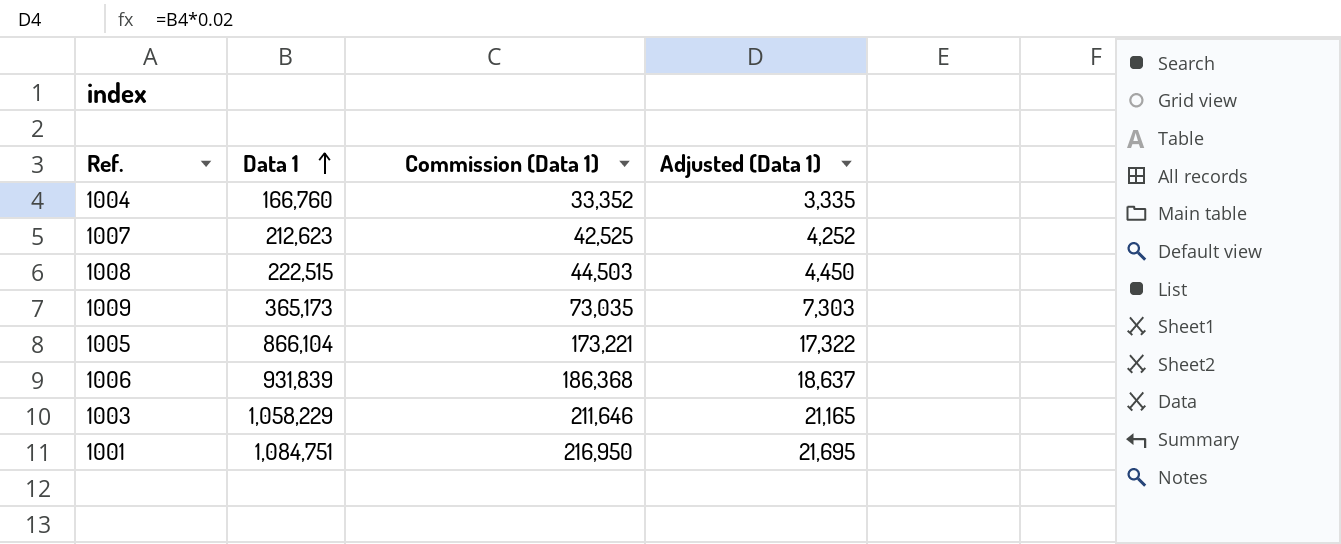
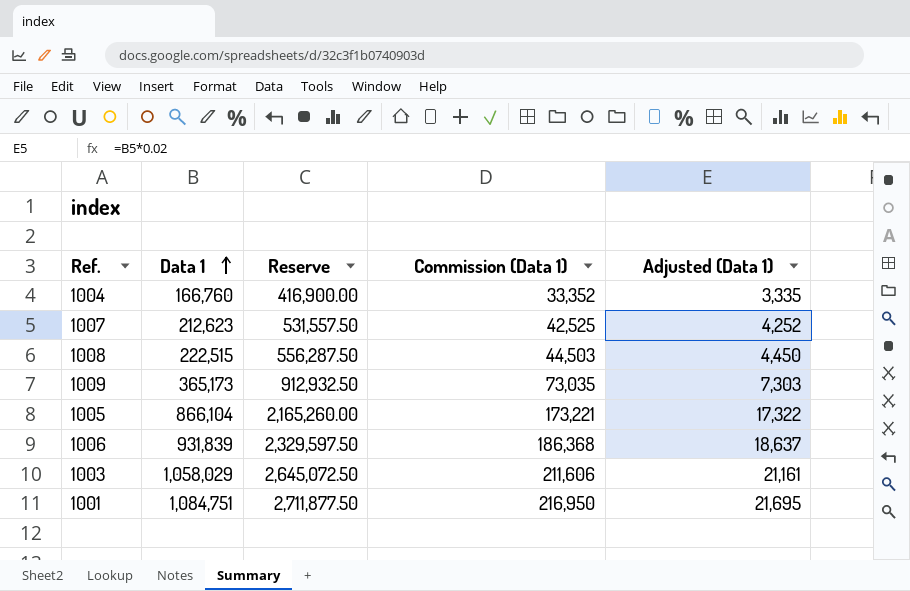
column Reserve | formula: none -> [Data 1] * 2.5
1003 | Data 1: 1,058,229 -> 1,058,029
1003 | Commission (Data 1): 211,646 -> 211,606
1003 | Adjusted (Data 1): 21,165 -> 21,161

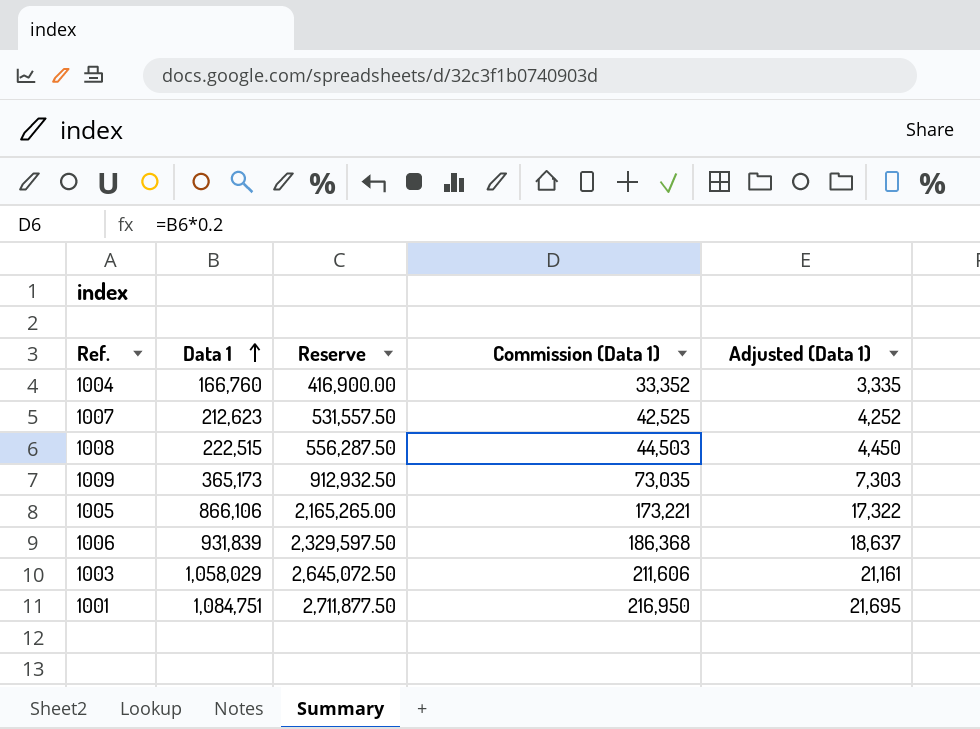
1005 | Data 1: 866,104 -> 866,106
1005 | Reserve: 2,165,260.00 -> 2,165,265.00

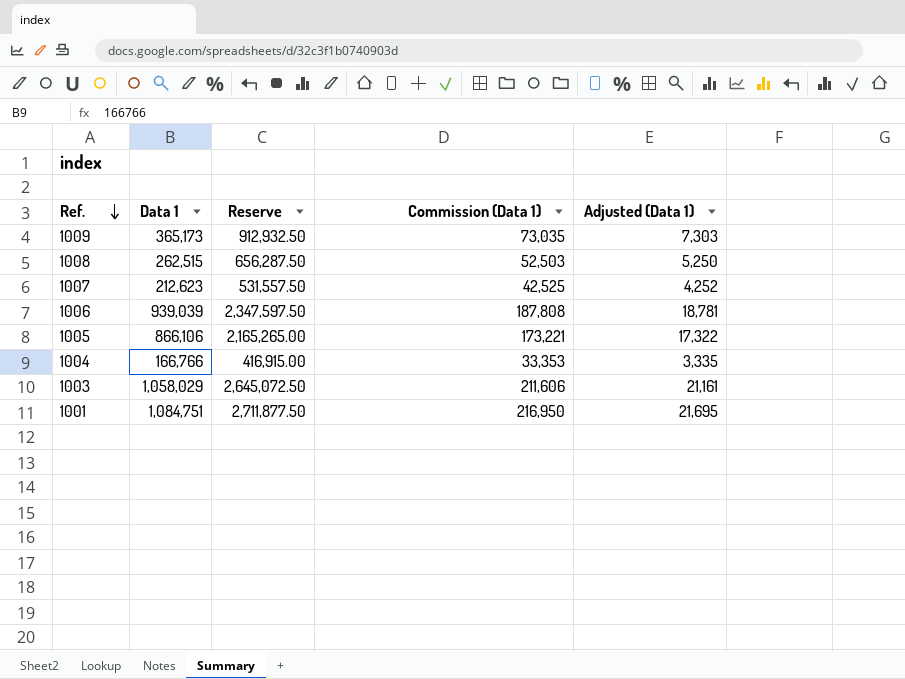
row order: Data 1 ascending -> Ref. descending
1008 | Data 1: 222,515 -> 262,515
1008 | Reserve: 556,287.50 -> 656,287.50
1008 | Commission (Data 1): 44,503 -> 52,503
1008 | Adjusted (Data 1): 4,450 -> 5,250
1006 | Data 1: 931,839 -> 939,039
1006 | Reserve: 2,329,597.50 -> 2,347,597.50
1006 | Commission (Data 1): 186,368 -> 187,808
1006 | Adjusted (Data 1): 18,637 -> 18,781
1004 | Data 1: 166,760 -> 166,766
1004 | Reserve: 416,900.00 -> 416,915.00
1004 | Commission (Data 1): 33,352 -> 33,353

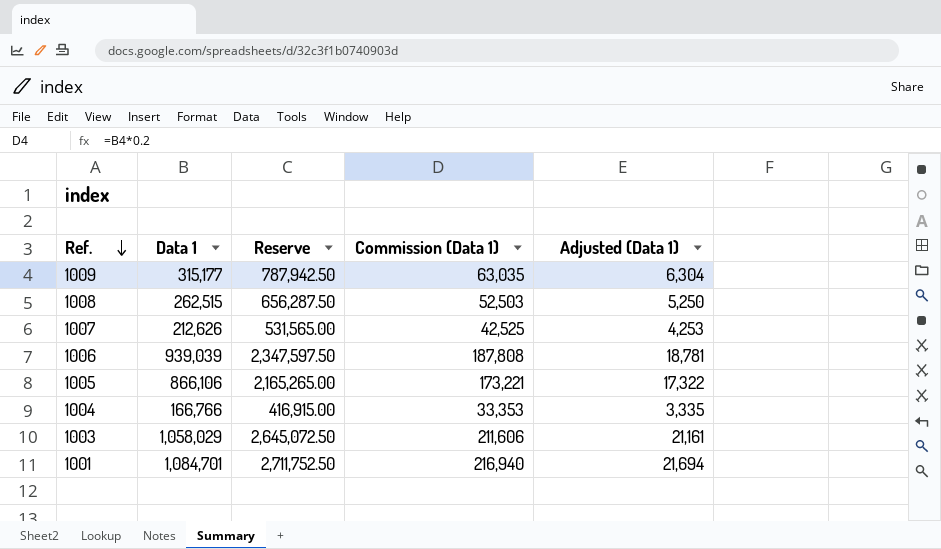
1009 | Data 1: 365,173 -> 315,177
1009 | Reserve: 912,932.50 -> 787,942.50
1009 | Commission (Data 1): 73,035 -> 63,035
1009 | Adjusted (Data 1): 7,303 -> 6,304
1007 | Data 1: 212,623 -> 212,626
1007 | Reserve: 531,557.50 -> 531,565.00
1007 | Adjusted (Data 1): 4,252 -> 4,253
1001 | Data 1: 1,084,751 -> 1,084,701
1001 | Reserve: 2,711,877.50 -> 2,711,752.50
1001 | Commission (Data 1): 216,950 -> 216,940
1001 | Adjusted (Data 1): 21,695 -> 21,694

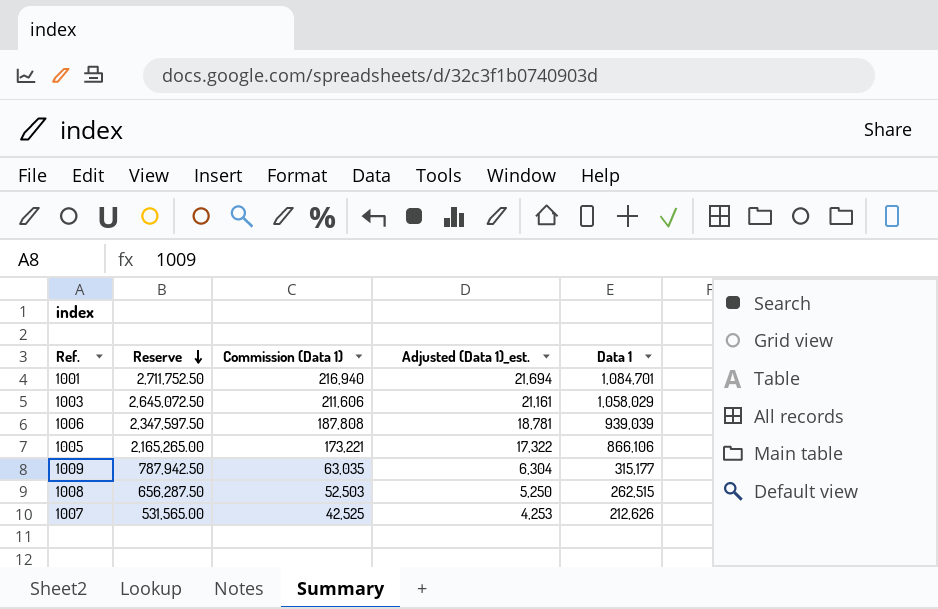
row order: Ref. descending -> Reserve descending
column name: Adjusted (Data 1) -> Adjusted (Data 1)_est.
column Data 1 | position: 2 -> 5
row 1004: 166,766 | 416,915.00 | 33,353 | 3,335 -> none

